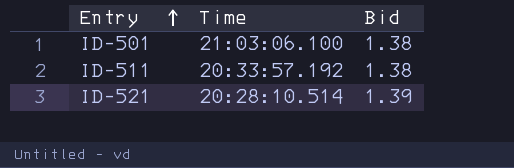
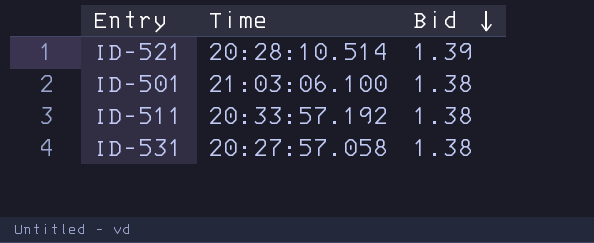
row order: Entry ascending -> Bid descending
row ID-531: none -> 20:27:57.058 | 1.38

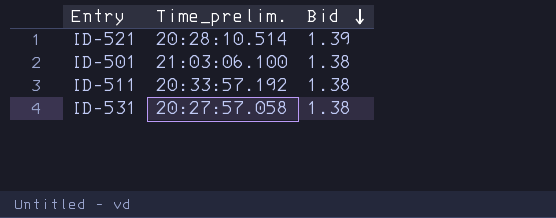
column name: Time -> Time_prelim.

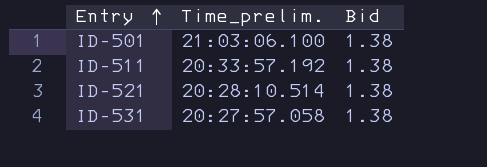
row order: Bid descending -> Entry ascending
ID-521 | Bid: 1.39 -> 1.38

